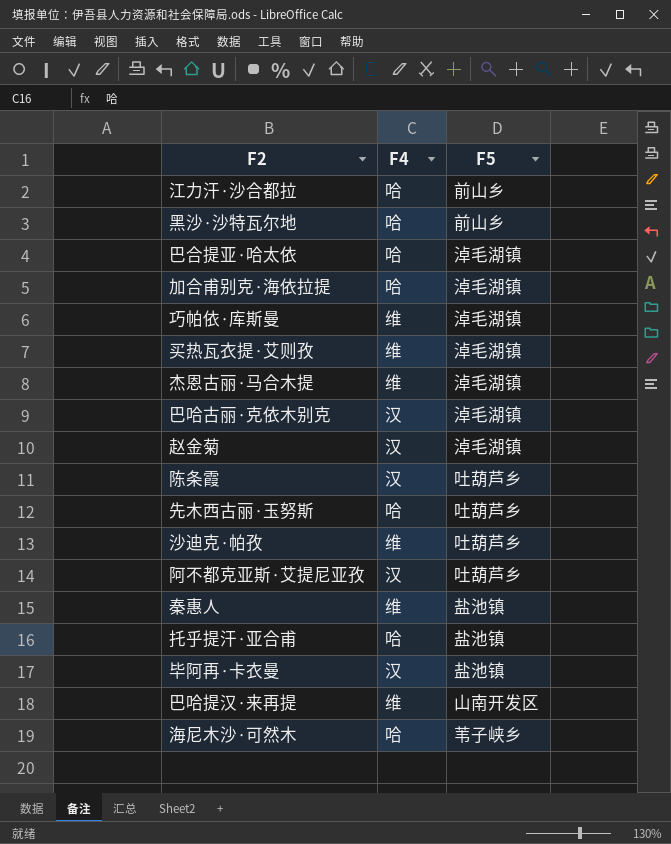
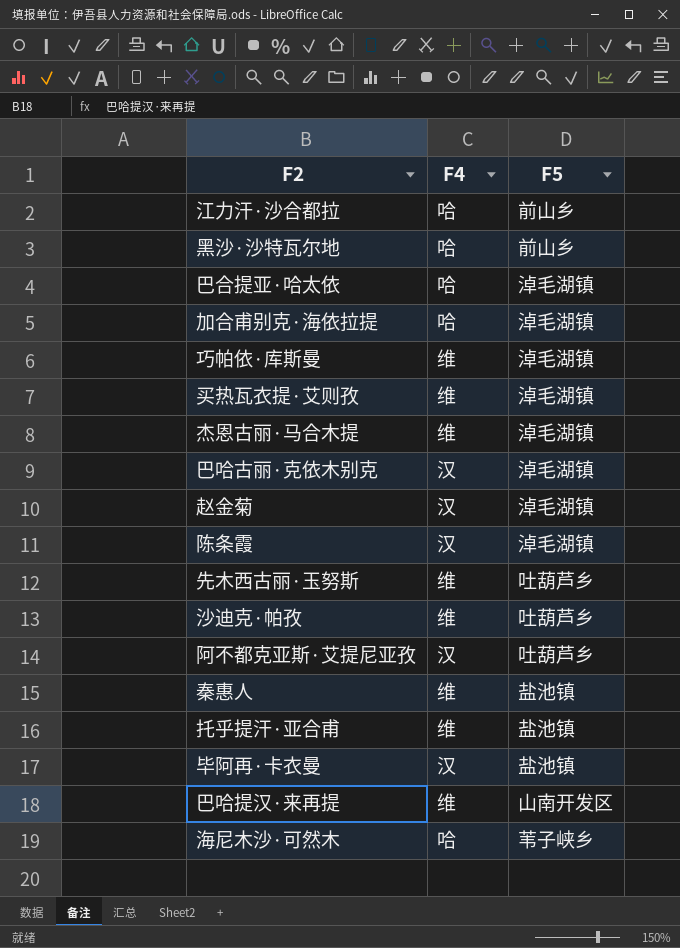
陈条霞 | F5: 吐葫芦乡 -> 淖毛湖镇
先木西古丽·玉努斯 | F4: 哈 -> 维
托乎提汗·亚合甫 | F4: 哈 -> 维

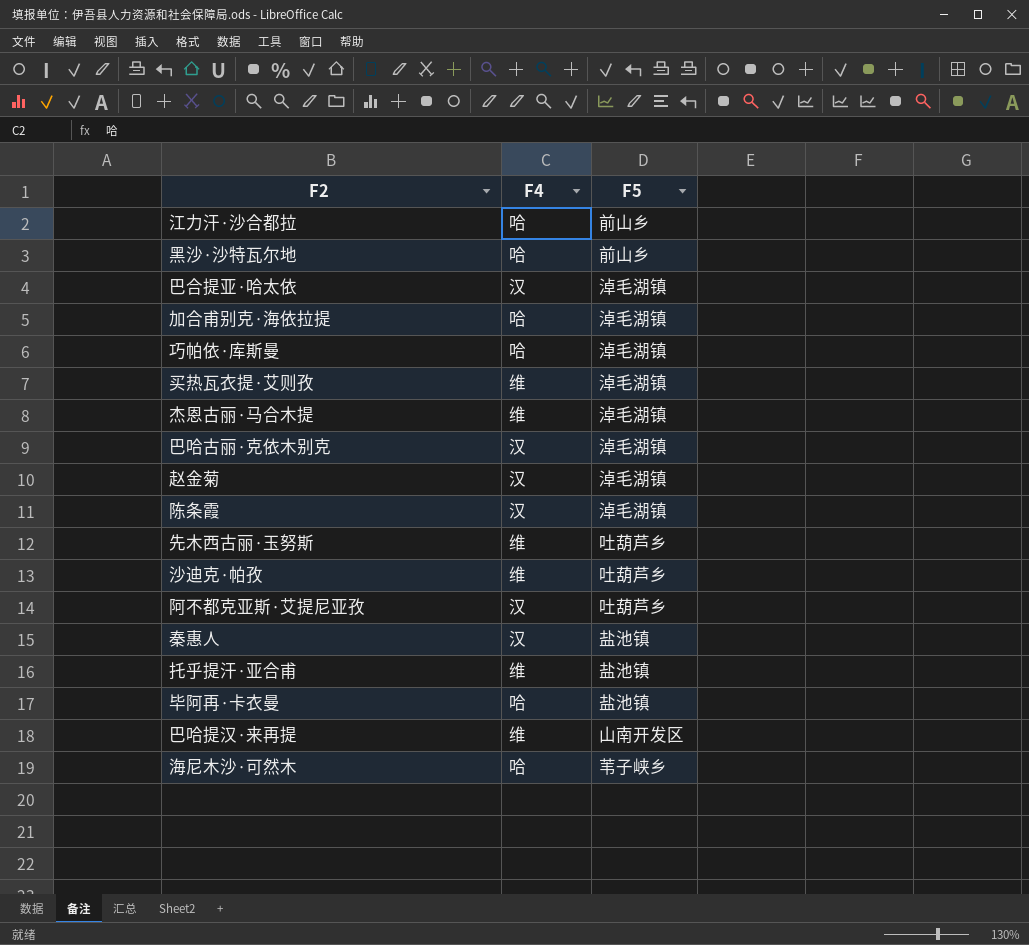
巴合提亚·哈太依 | F4: 哈 -> 汉
巧帕依·库斯曼 | F4: 维 -> 哈
秦惠人 | F4: 维 -> 汉
毕阿再·卡衣曼 | F4: 汉 -> 哈

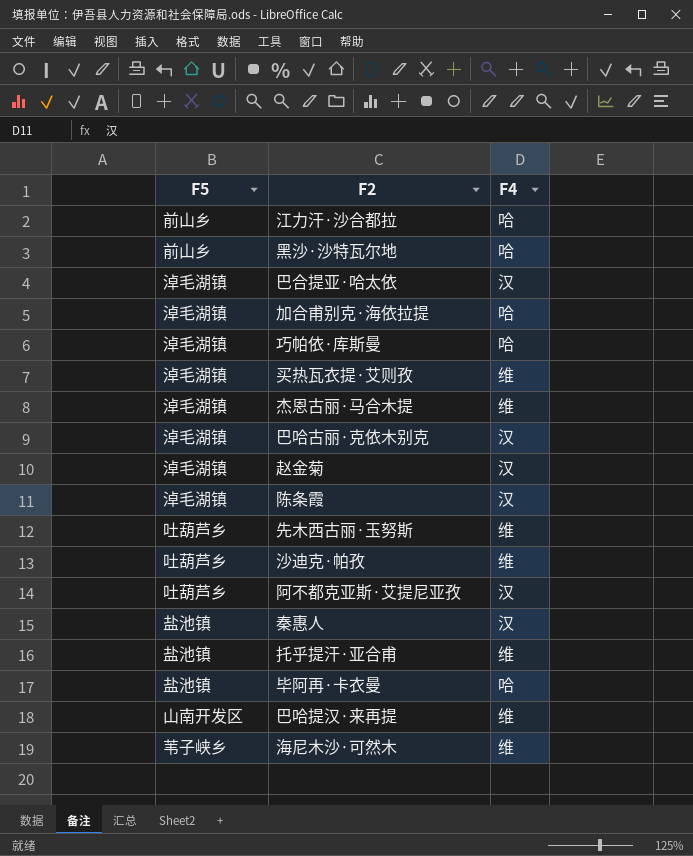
column F5 | position: 3 -> 1
海尼木沙·可然木 | F4: 哈 -> 维

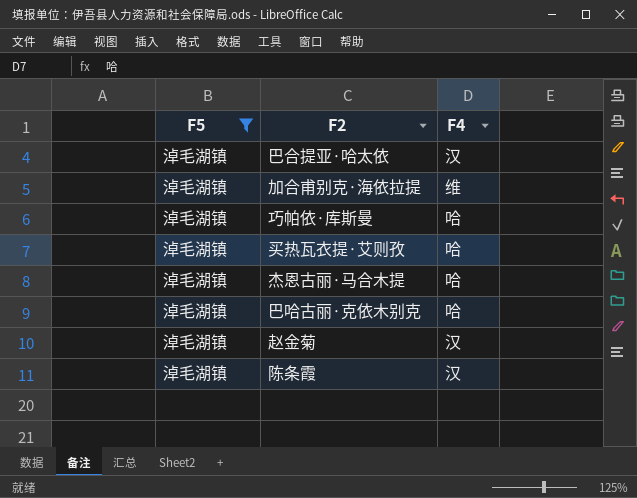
filter: none -> F5 = 淖毛湖镇
加合甫别克·海依拉提 | F4: 哈 -> 维
买热瓦衣提·艾则孜 | F4: 维 -> 哈
杰恩古丽·马合木提 | F4: 维 -> 哈
巴哈古丽·克依木别克 | F4: 汉 -> 哈

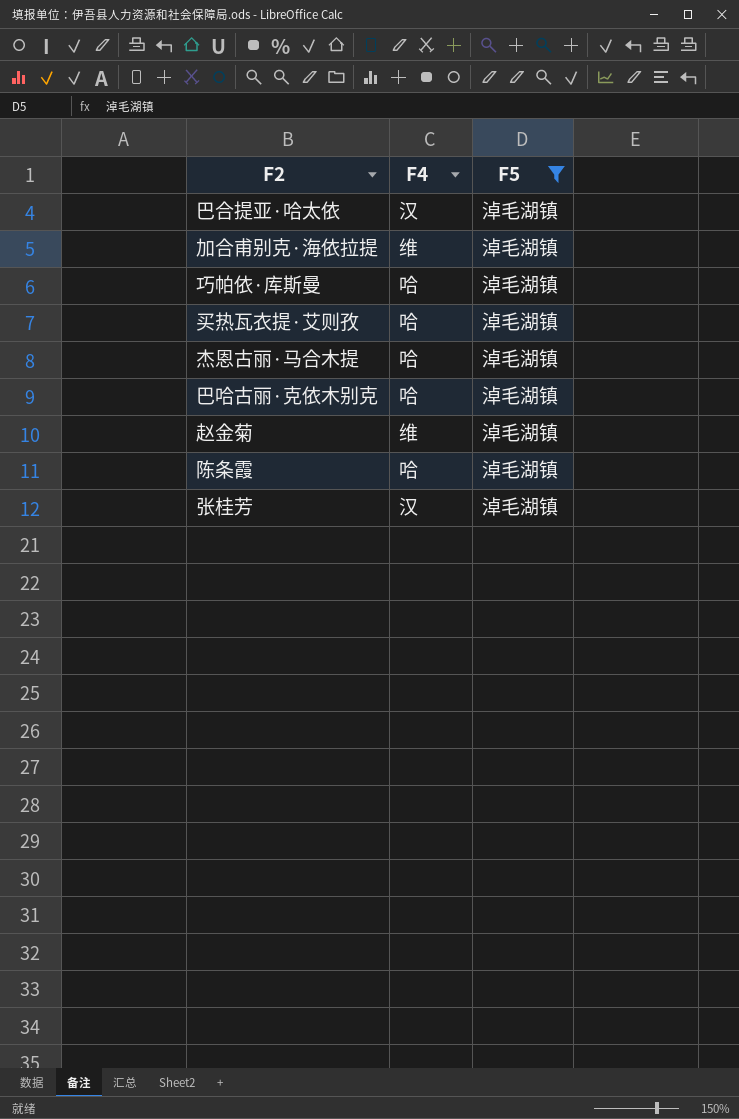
column F5 | position: 1 -> 3
赵金菊 | F4: 汉 -> 维
陈条霞 | F4: 汉 -> 哈
row 张桂芳: none -> 汉 | 淖毛湖镇

